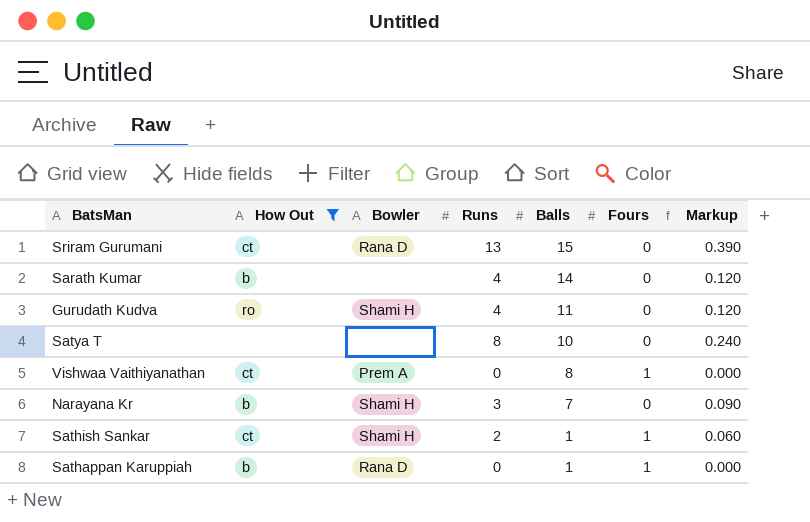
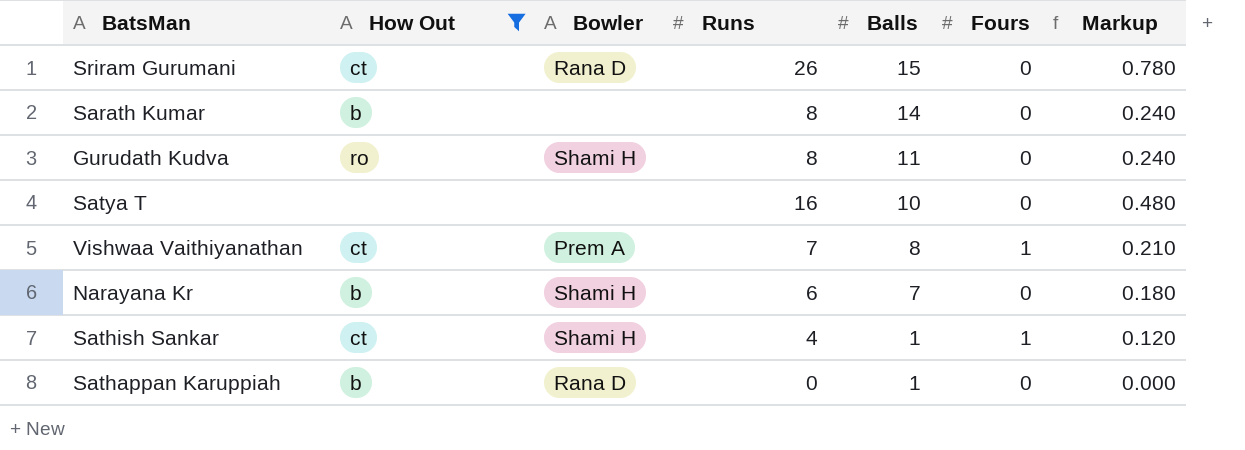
Sriram Gurumani | Runs: 13 -> 26
Sriram Gurumani | Markup: 0.390 -> 0.780
Sarath Kumar | Runs: 4 -> 8
Sarath Kumar | Markup: 0.120 -> 0.240
Gurudath Kudva | Runs: 4 -> 8
Gurudath Kudva | Markup: 0.120 -> 0.240
Satya T | Runs: 8 -> 16
Satya T | Markup: 0.240 -> 0.480
Vishwaa Vaithiyanathan | Runs: 0 -> 7
Vishwaa Vaithiyanathan | Markup: 0.000 -> 0.210
Narayana Kr | Runs: 3 -> 6
Narayana Kr | Markup: 0.090 -> 0.180
Sathish Sankar | Runs: 2 -> 4
Sathish Sankar | Markup: 0.060 -> 0.120
Sathappan Karuppiah | Fours: 1 -> 0

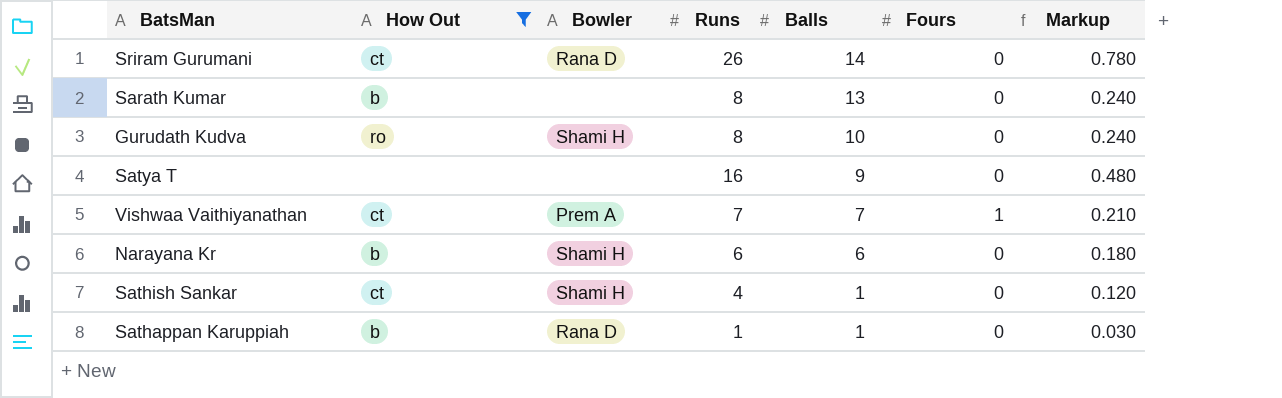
Sriram Gurumani | Balls: 15 -> 14
Sarath Kumar | Balls: 14 -> 13
Gurudath Kudva | Balls: 11 -> 10
Satya T | Balls: 10 -> 9
Vishwaa Vaithiyanathan | Balls: 8 -> 7
Narayana Kr | Balls: 7 -> 6
Sathish Sankar | Fours: 1 -> 0
Sathappan Karuppiah | Runs: 0 -> 1
Sathappan Karuppiah | Markup: 0.000 -> 0.030

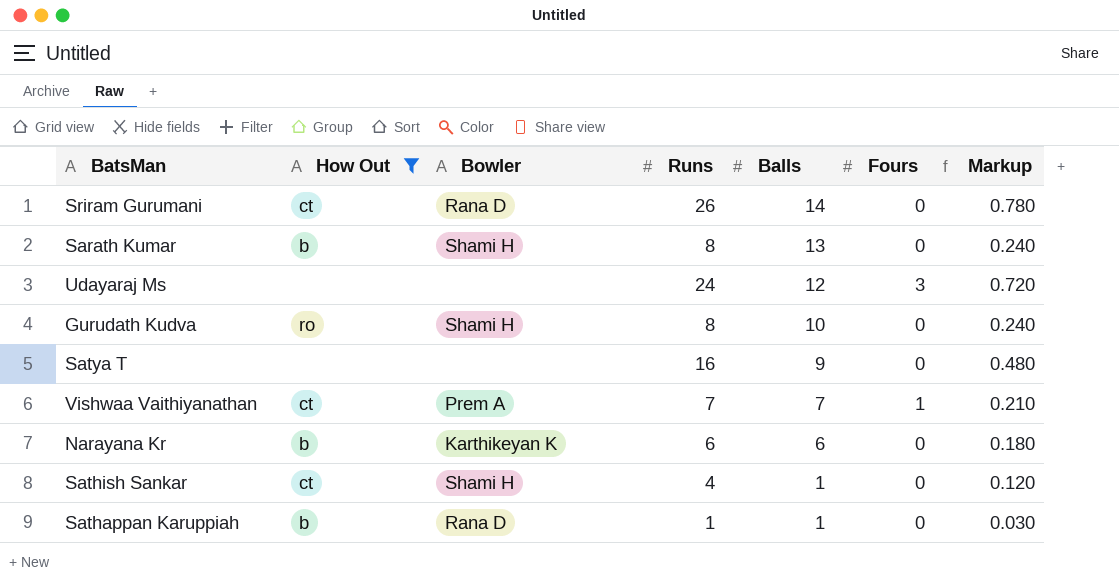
Sarath Kumar | Bowler: none -> Shami H
row Udayaraj Ms: none -> none | none | 24 | 12 | 3 | 0.720
Narayana Kr | Bowler: Shami H -> Karthikeyan K

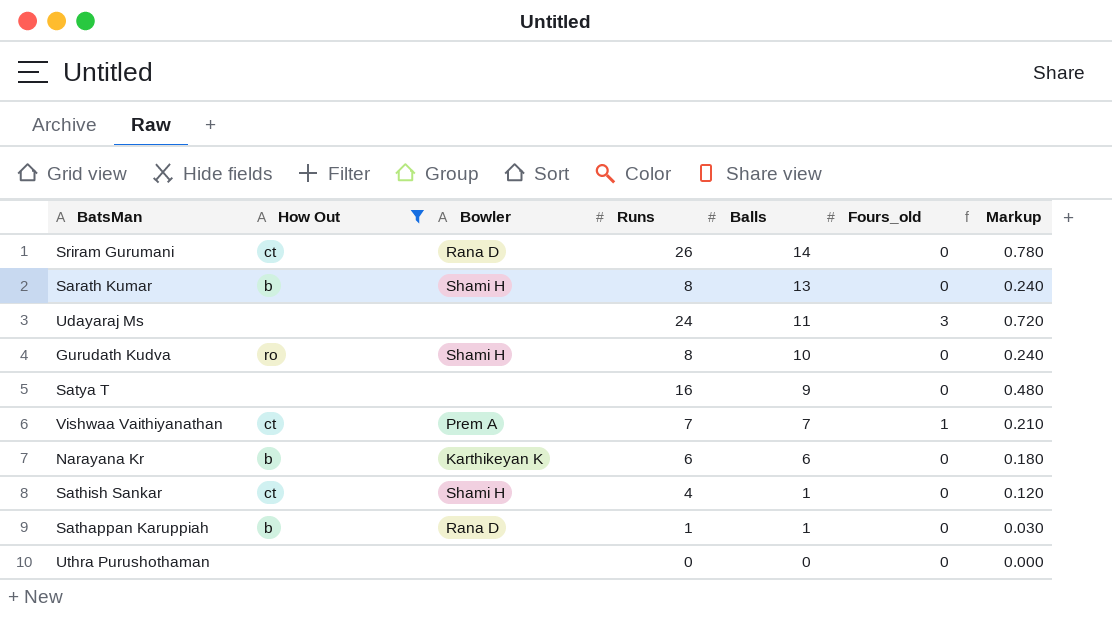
column name: Fours -> Fours_old
Udayaraj Ms | Balls: 12 -> 11
row Uthra Purushothaman: none -> none | none | 0 | 0 | 0 | 0.000

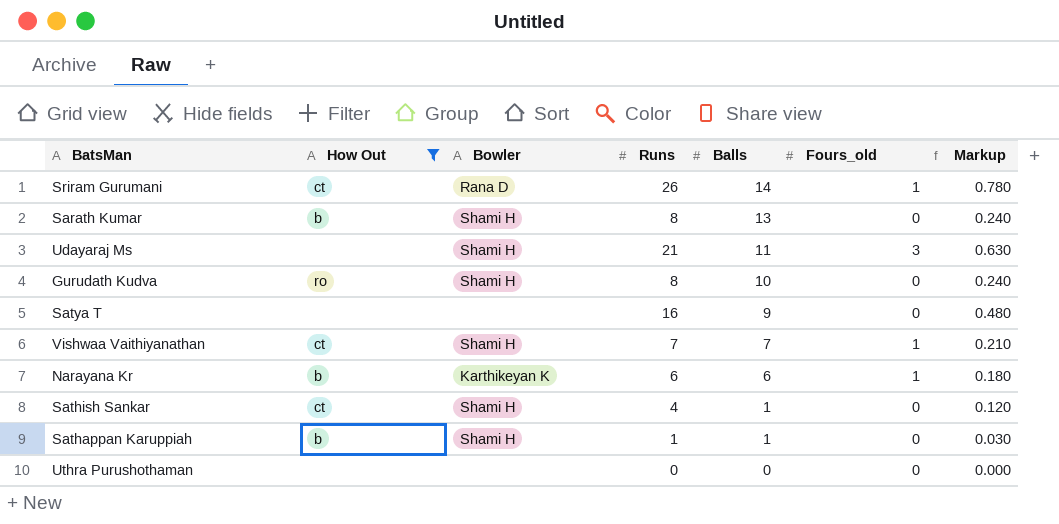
Sriram Gurumani | Fours_old: 0 -> 1
Udayaraj Ms | Bowler: none -> Shami H
Udayaraj Ms | Runs: 24 -> 21
Udayaraj Ms | Markup: 0.720 -> 0.630
Vishwaa Vaithiyanathan | Bowler: Prem A -> Shami H
Narayana Kr | Fours_old: 0 -> 1
Sathappan Karuppiah | Bowler: Rana D -> Shami H

